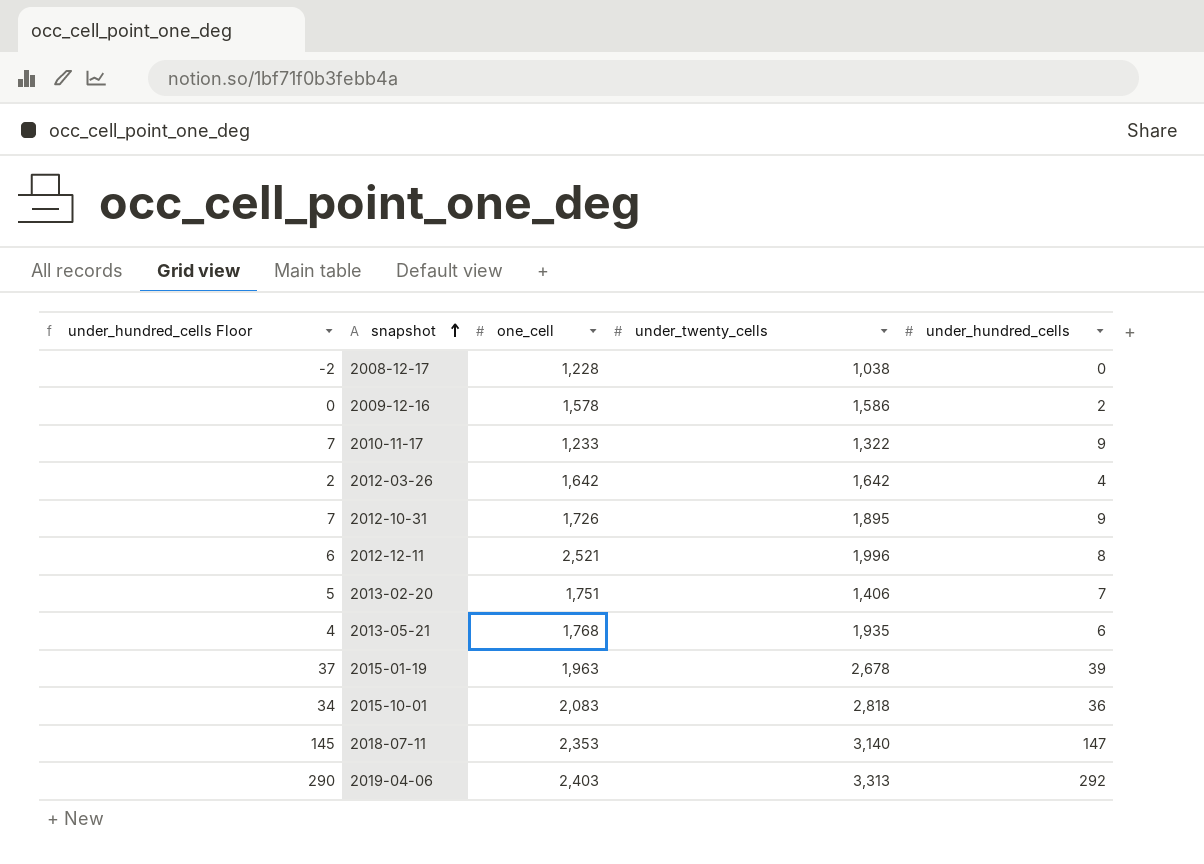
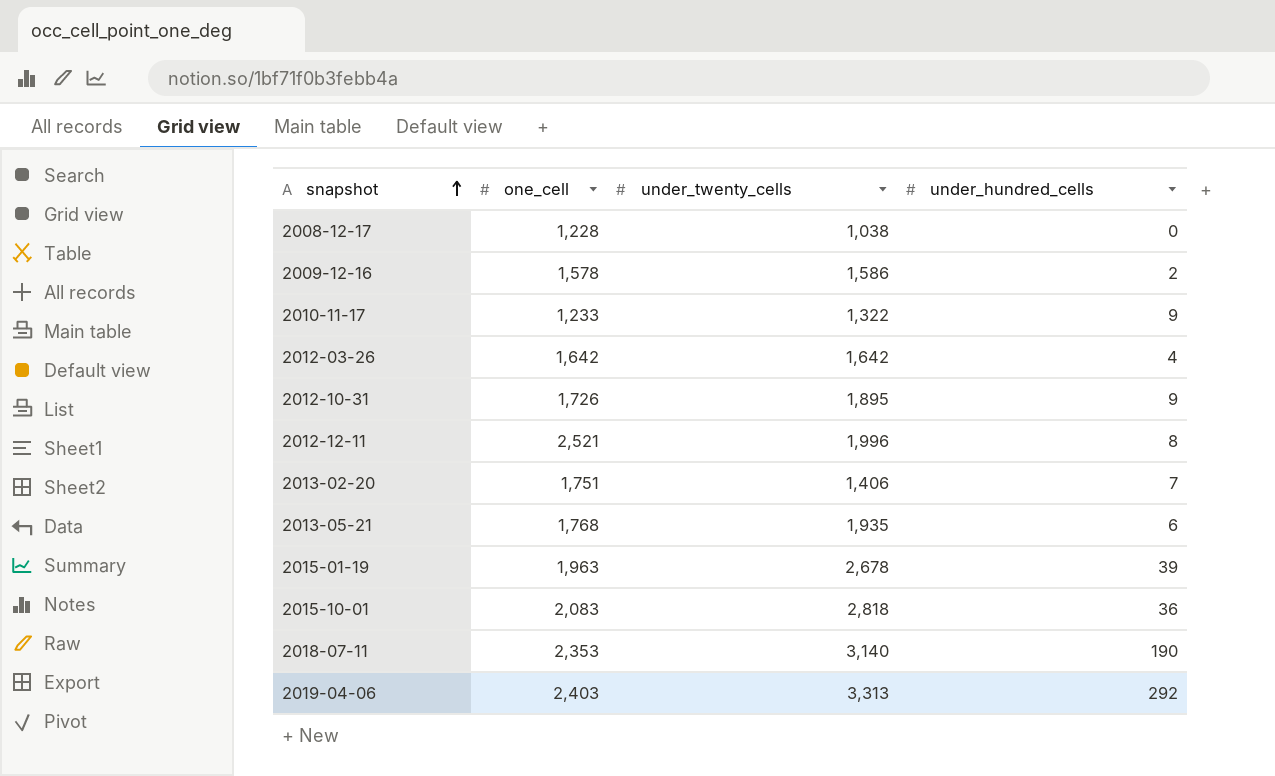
column under_hundred_cells Floor | formula: [under_hundred_cells] - 2 -> none
2018-07-11 | under_hundred_cells: 147 -> 190

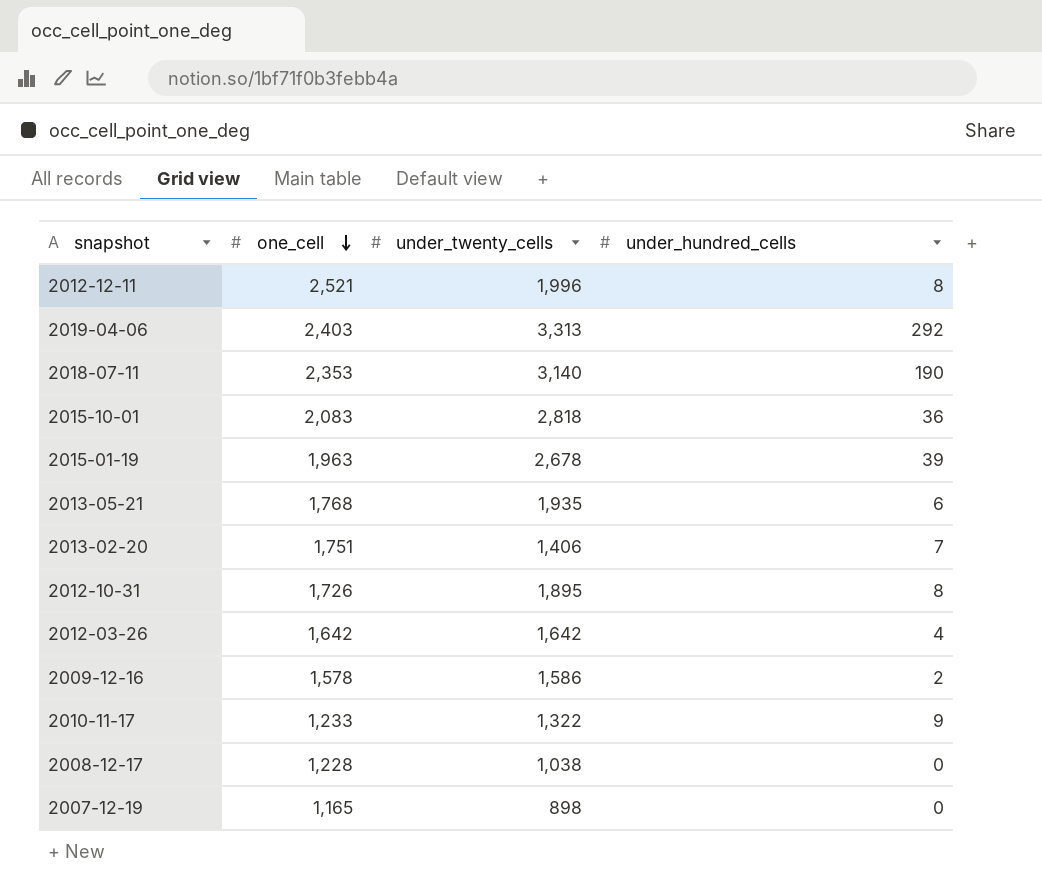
row order: snapshot ascending -> one_cell descending
2012-10-31 | under_hundred_cells: 9 -> 8
row 2007-12-19: none -> 1,165 | 898 | 0

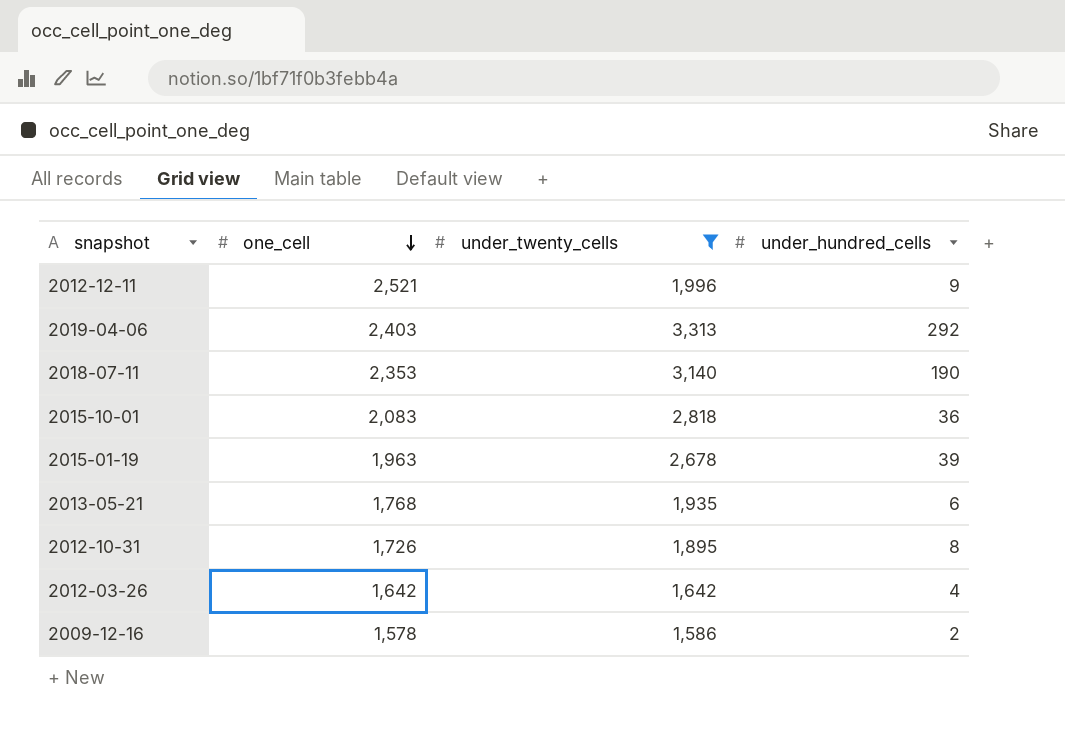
filter: none -> under_twenty_cells >= 1,586
2012-12-11 | under_hundred_cells: 8 -> 9

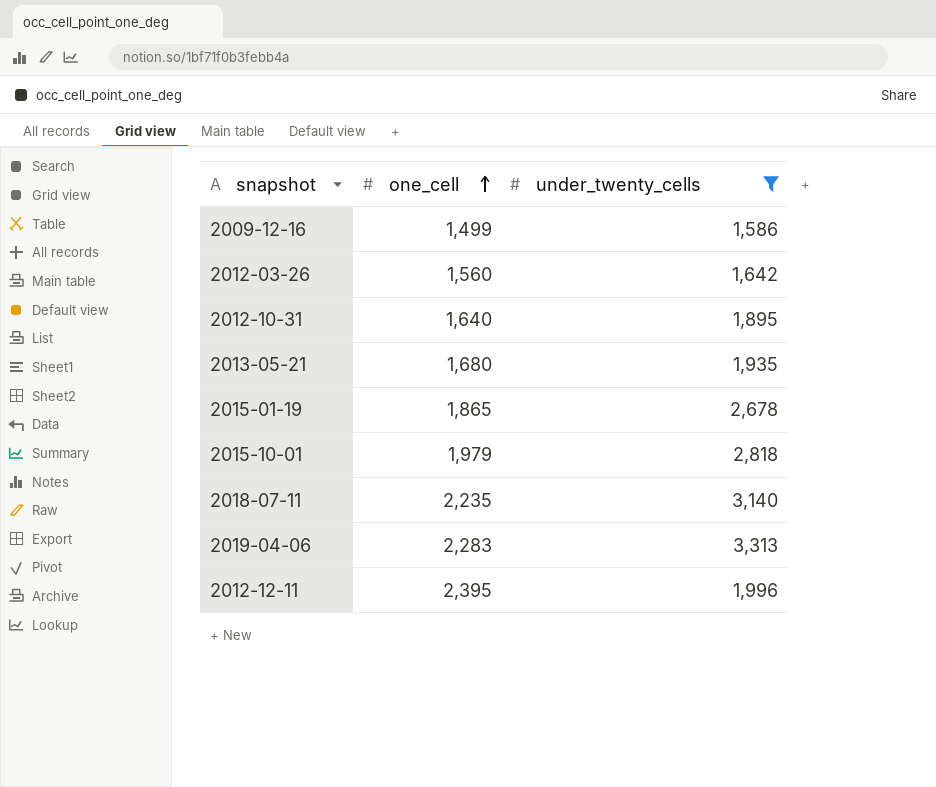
row order: one_cell descending -> one_cell ascending
column under_hundred_cells | position: 4 -> none
2009-12-16 | one_cell: 1,578 -> 1,499
2012-03-26 | one_cell: 1,642 -> 1,560
2012-10-31 | one_cell: 1,726 -> 1,640
2013-05-21 | one_cell: 1,768 -> 1,680
2015-01-19 | one_cell: 1,963 -> 1,865
2015-10-01 | one_cell: 2,083 -> 1,979
2018-07-11 | one_cell: 2,353 -> 2,235
2019-04-06 | one_cell: 2,403 -> 2,283
2012-12-11 | one_cell: 2,521 -> 2,395

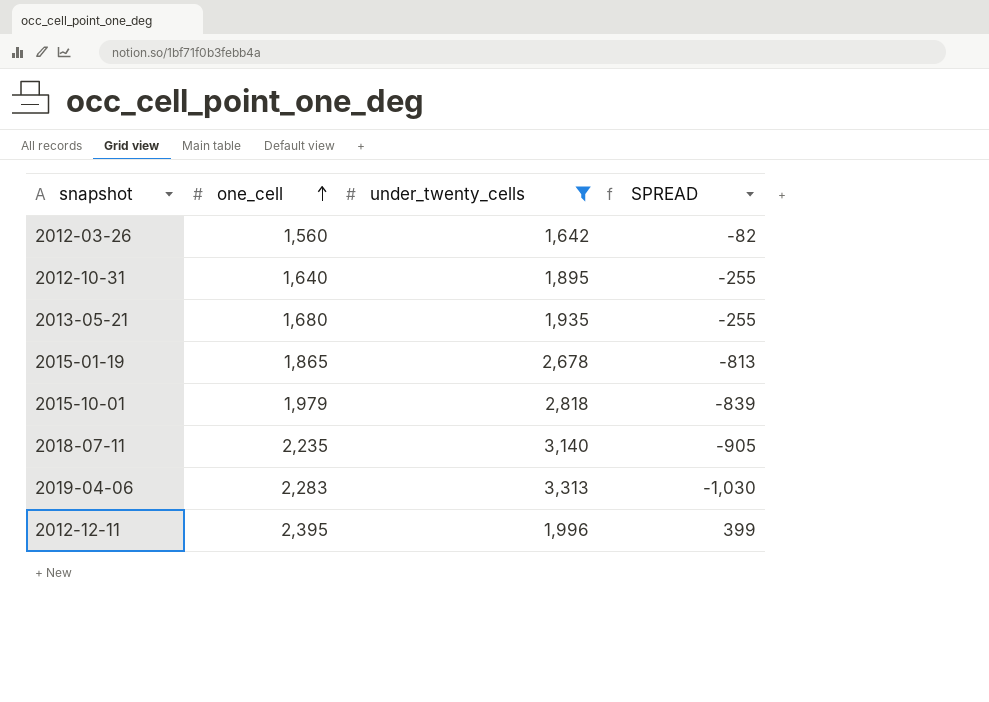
column SPREAD | formula: none -> [one_cell] - [under_twenty_cells]
row 2009-12-16: 1,499 | 1,586 -> none

